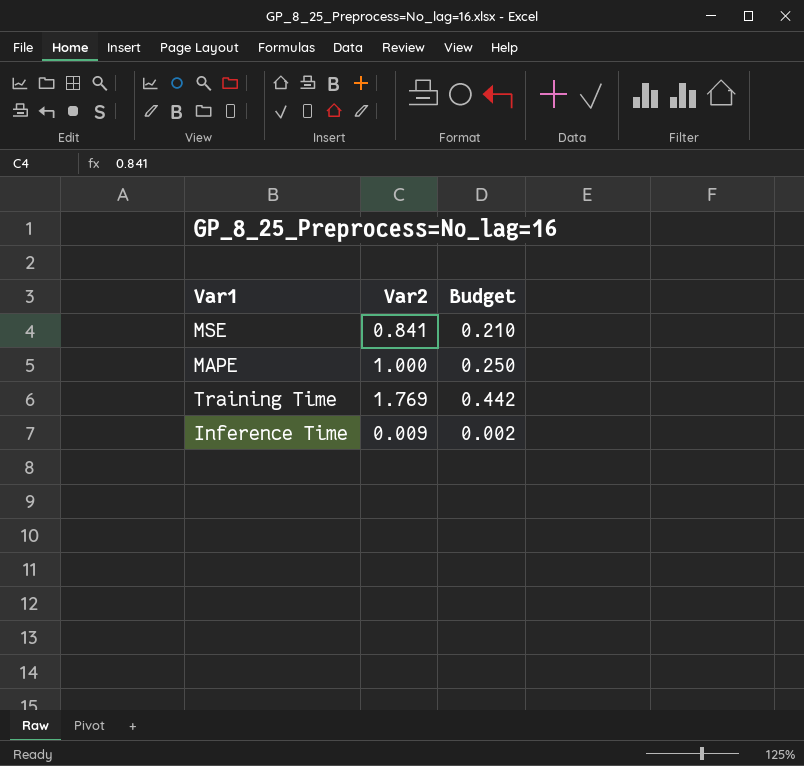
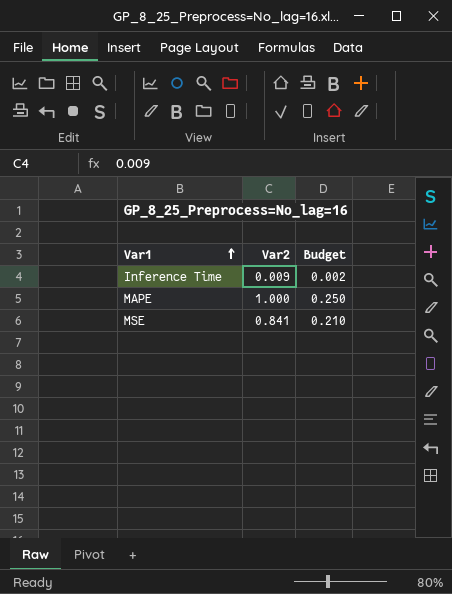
row order: none -> Var1 ascending
row Training Time: 1.769 | 0.442 -> none

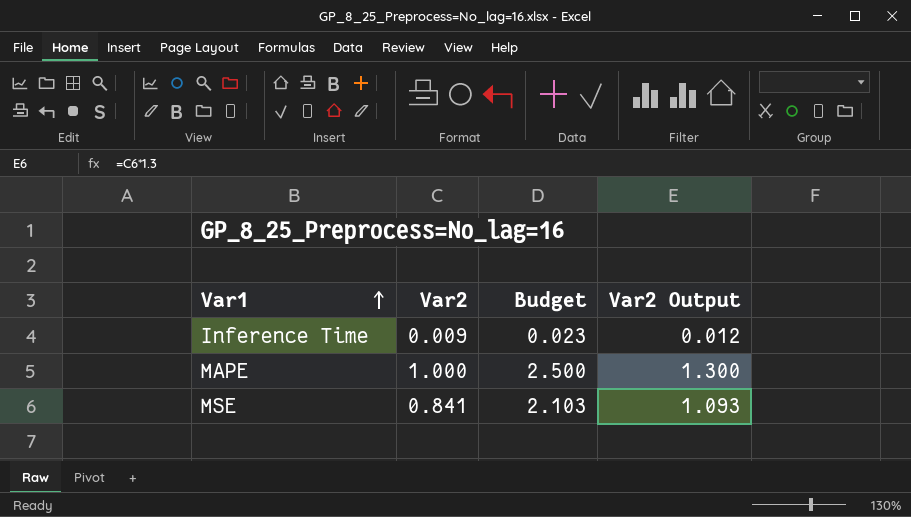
column Budget | formula: [Var2] * 0.25 -> [Var2] * 2.5
column Var2 Output | formula: none -> [Var2] * 1.3

